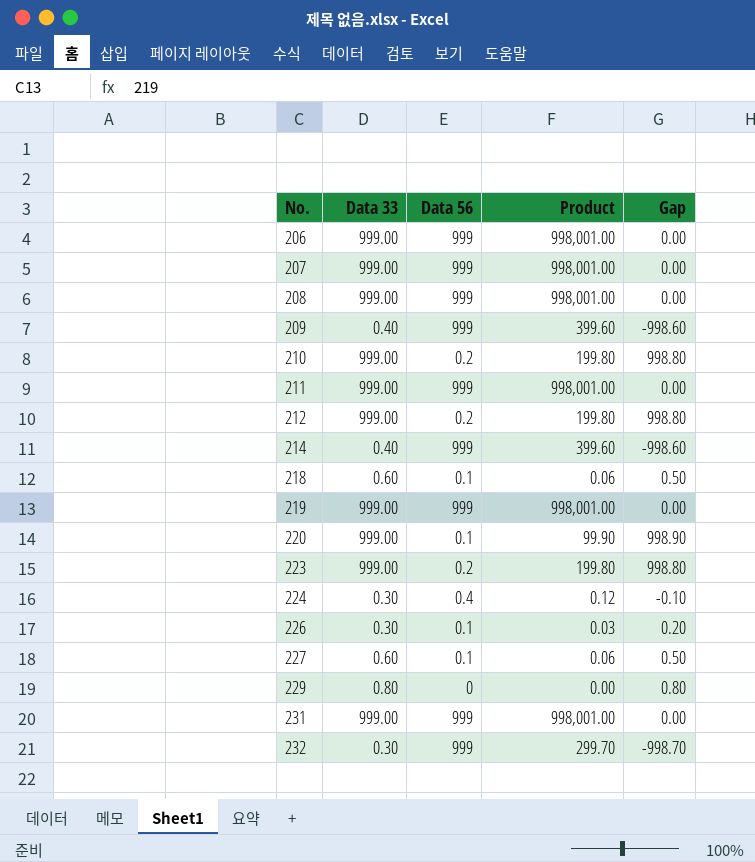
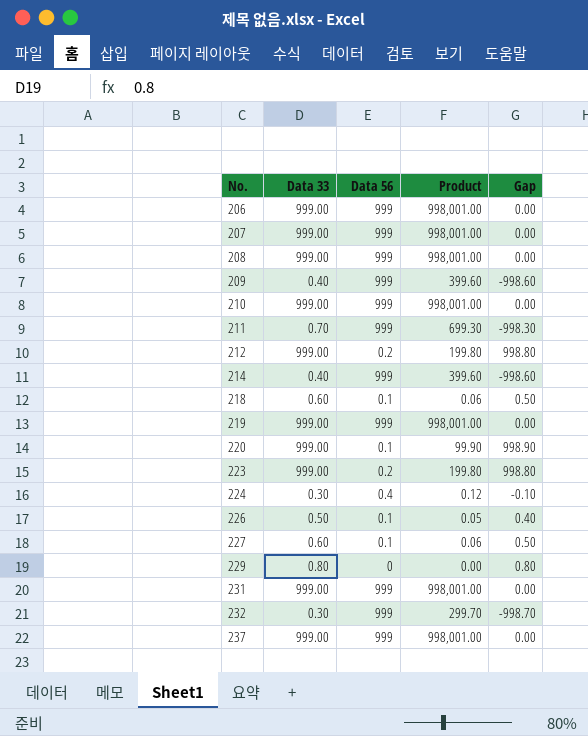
210 | Data 56: 0.2 -> 999
210 | Product: 199.80 -> 998,001.00
210 | Gap: 998.80 -> 0.00
211 | Data 33: 999.00 -> 0.70
211 | Product: 998,001.00 -> 699.30
211 | Gap: 0.00 -> -998.30
226 | Data 33: 0.30 -> 0.50
226 | Product: 0.03 -> 0.05
226 | Gap: 0.20 -> 0.40
row 237: none -> 999.00 | 999 | 998,001.00 | 0.00

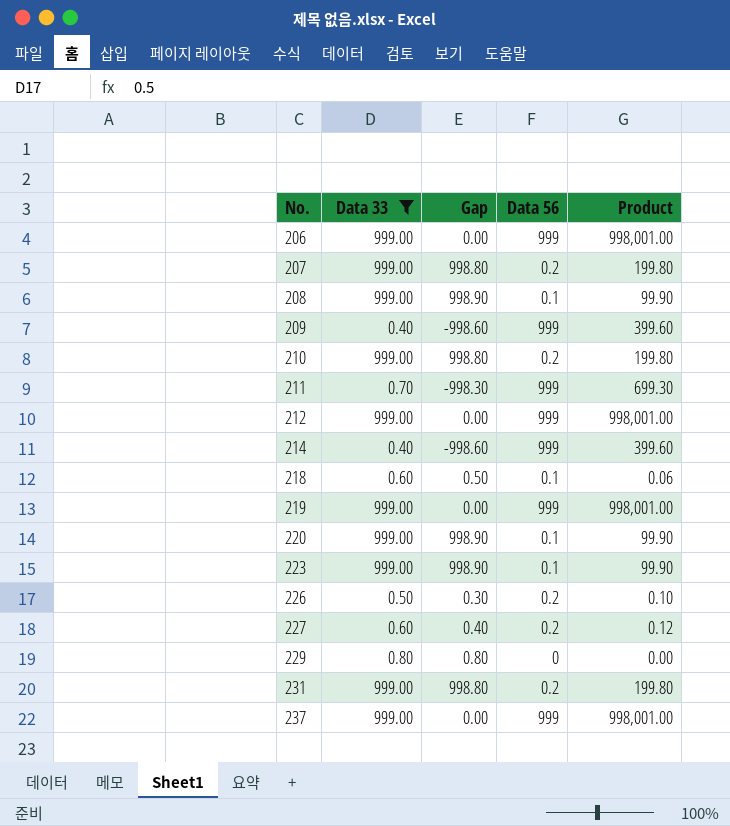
filter: none -> Data 33 != 0.30
column Gap | position: 5 -> 3
207 | Gap: 0.00 -> 998.80
207 | Data 56: 999 -> 0.2
207 | Product: 998,001.00 -> 199.80
208 | Gap: 0.00 -> 998.90
208 | Data 56: 999 -> 0.1
208 | Product: 998,001.00 -> 99.90
210 | Gap: 0.00 -> 998.80
210 | Data 56: 999 -> 0.2
210 | Product: 998,001.00 -> 199.80
212 | Gap: 998.80 -> 0.00
212 | Data 56: 0.2 -> 999
212 | Product: 199.80 -> 998,001.00
223 | Gap: 998.80 -> 998.90
223 | Data 56: 0.2 -> 0.1
223 | Product: 199.80 -> 99.90
226 | Gap: 0.40 -> 0.30
226 | Data 56: 0.1 -> 0.2
226 | Product: 0.05 -> 0.10
227 | Gap: 0.50 -> 0.40
227 | Data 56: 0.1 -> 0.2
227 | Product: 0.06 -> 0.12
231 | Gap: 0.00 -> 998.80
231 | Data 56: 999 -> 0.2
231 | Product: 998,001.00 -> 199.80

